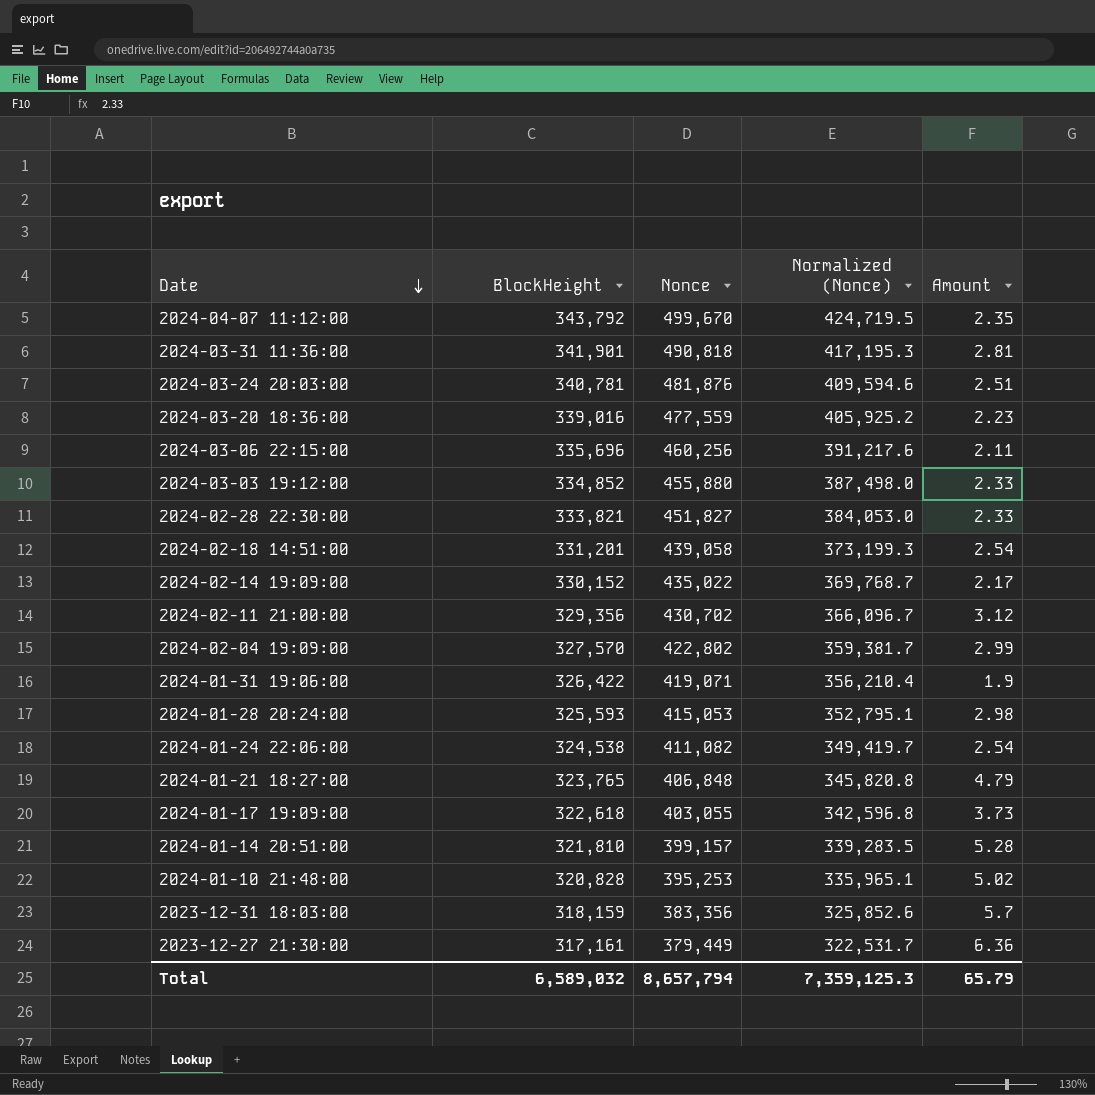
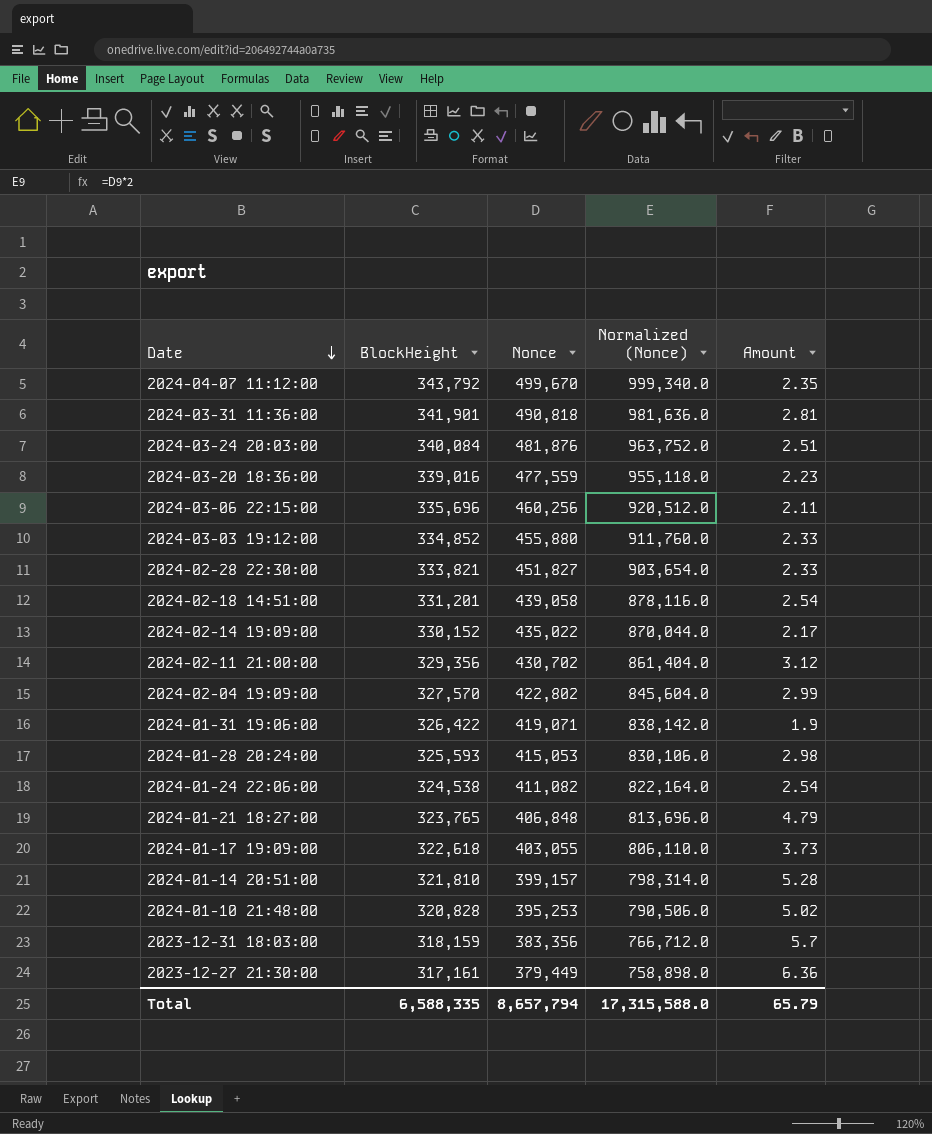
column Normalized (Nonce) | formula: [Nonce] * 0.85 -> [Nonce] * 2
2024-03-24 20:03:00 | BlockHeight: 340,781 -> 340,084
Total | BlockHeight: 6,589,032 -> 6,588,335
Total | Normalized (Nonce): 7,359,125.3 -> 17,315,588.0

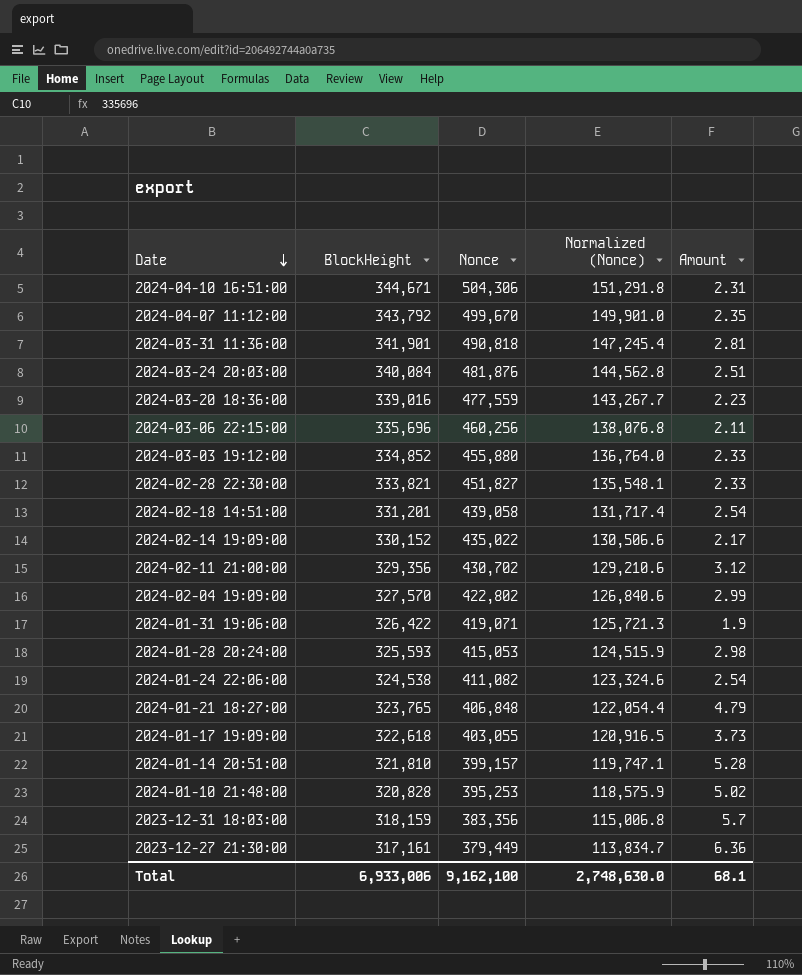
column Normalized (Nonce) | formula: [Nonce] * 2 -> [Nonce] * 0.3
row 2024-04-10 16:51:00: none -> 344,671 | 504,306 | 151,291.8 | 2.31
Total | BlockHeight: 6,588,335 -> 6,933,006
Total | Nonce: 8,657,794 -> 9,162,100
Total | Normalized (Nonce): 17,315,588.0 -> 2,748,630.0
Total | Amount: 65.79 -> 68.1

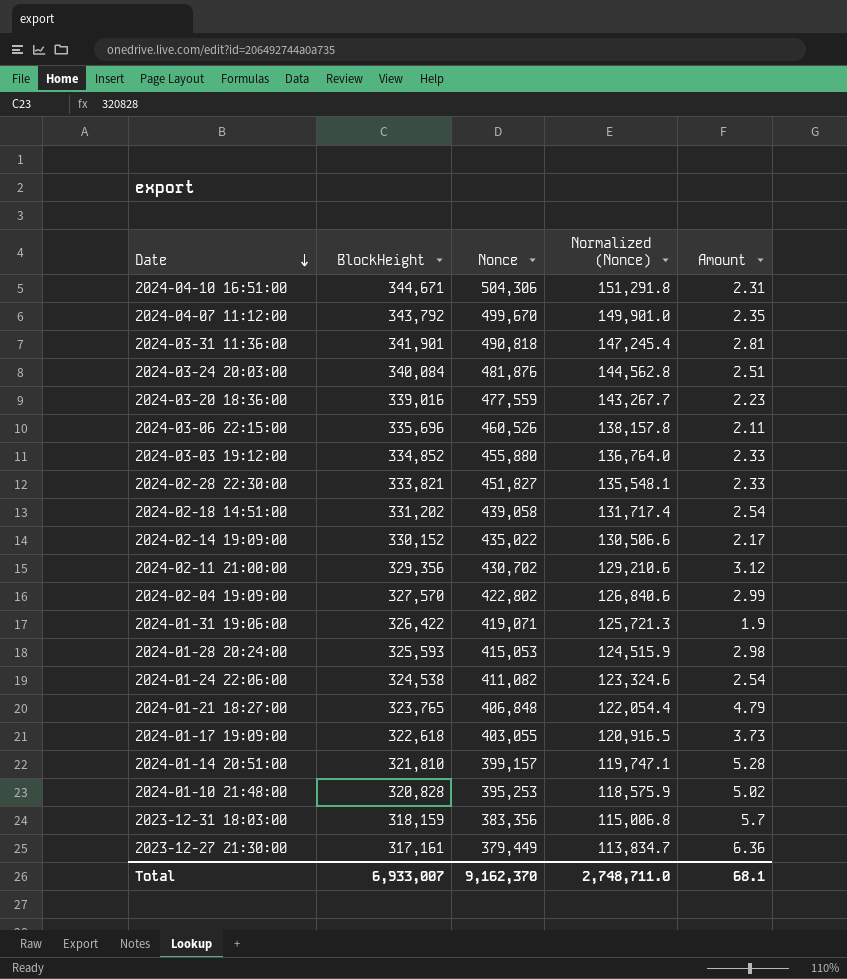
2024-03-06 22:15:00 | Nonce: 460,256 -> 460,526
2024-03-06 22:15:00 | Normalized (Nonce): 138,076.8 -> 138,157.8
2024-02-18 14:51:00 | BlockHeight: 331,201 -> 331,202
Total | BlockHeight: 6,933,006 -> 6,933,007
Total | Nonce: 9,162,100 -> 9,162,370
Total | Normalized (Nonce): 2,748,630.0 -> 2,748,711.0

